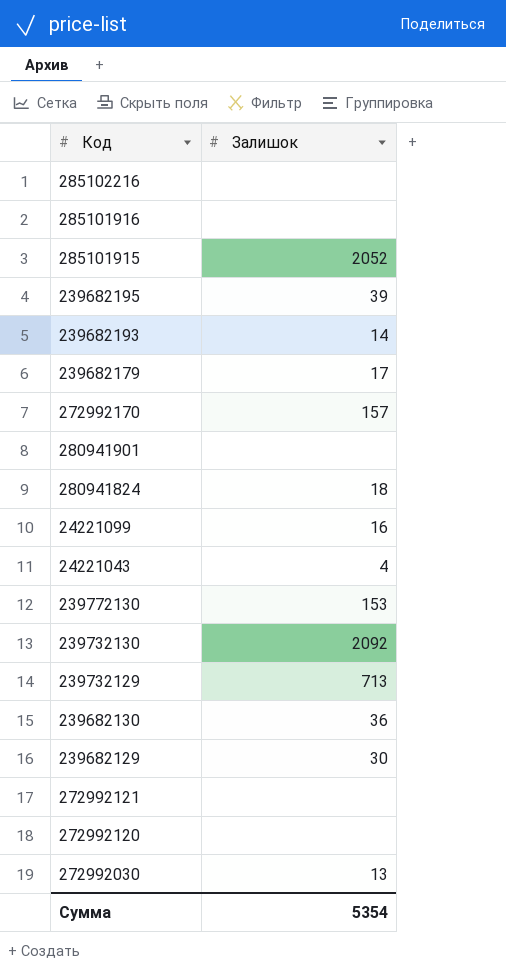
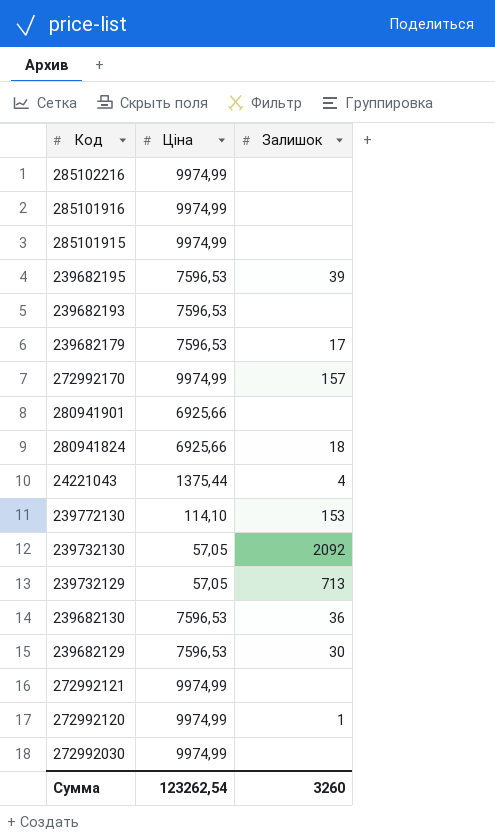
column Ціна | position: none -> 2
row 24221099: 16 -> none
285101915 | Залишок: 2052 -> none
239682193 | Залишок: 14 -> none
272992120 | Залишок: none -> 1
272992030 | Залишок: 13 -> none
Сумма | Залишок: 5354 -> 3260

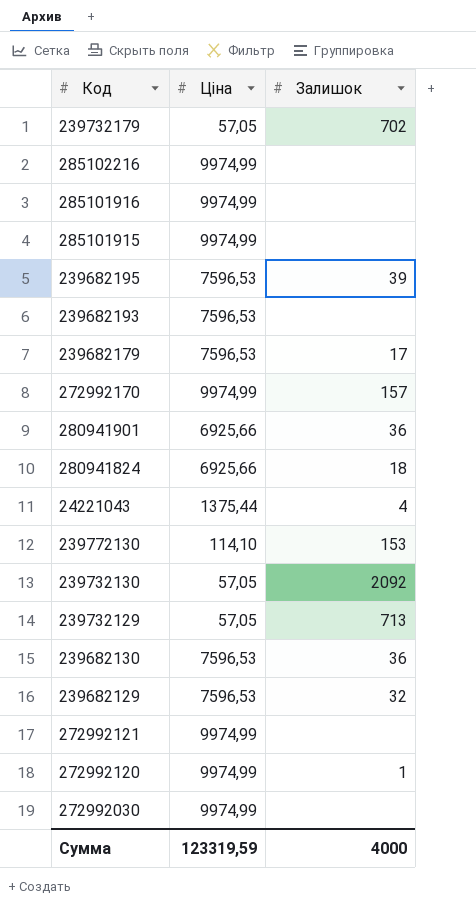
row 239732179: none -> 57,05 | 702
280941901 | Залишок: none -> 36
239682129 | Залишок: 30 -> 32
Сумма | Ціна: 123262,54 -> 123319,59
Сумма | Залишок: 3260 -> 4000

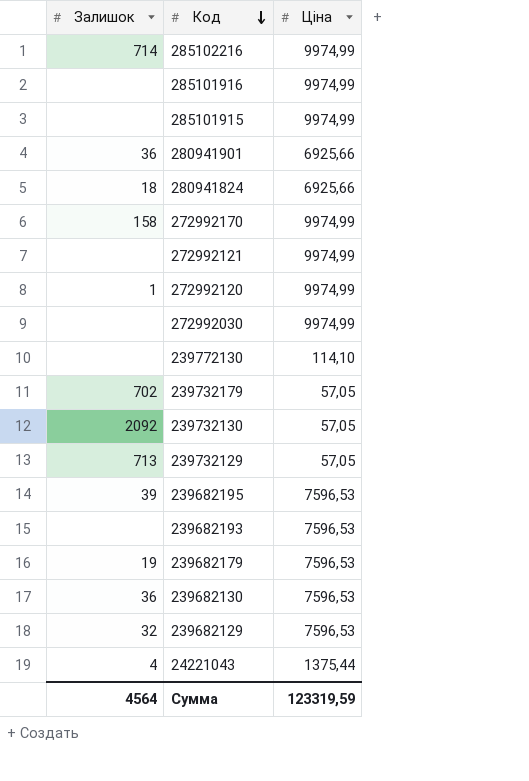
row order: none -> Код descending
column Залишок | position: 3 -> 1
285102216 | Залишок: none -> 714
272992170 | Залишок: 157 -> 158
239772130 | Залишок: 153 -> none
239682179 | Залишок: 17 -> 19
Сумма | Залишок: 4000 -> 4564

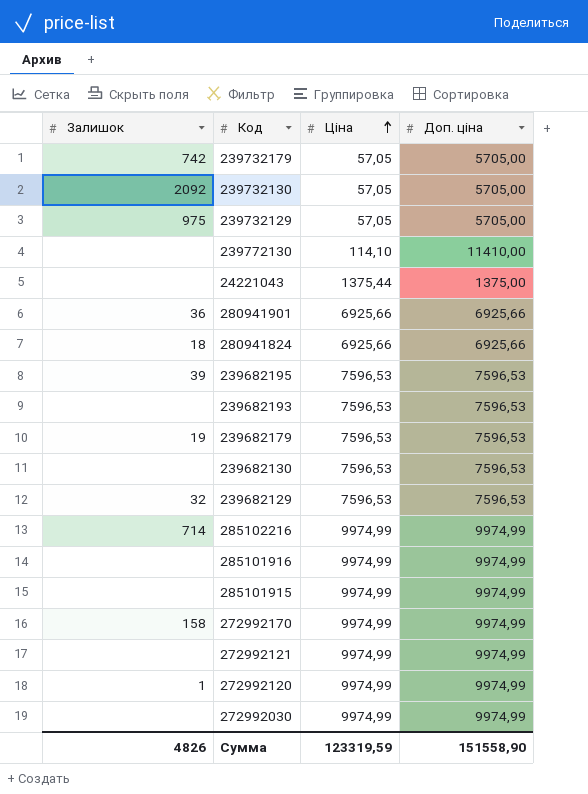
row order: Код descending -> Ціна ascending
column Доп. ціна | position: none -> 4
239732179 | Залишок: 702 -> 742
239732129 | Залишок: 713 -> 975
24221043 | Залишок: 4 -> none
239682130 | Залишок: 36 -> none
Сумма | Залишок: 4564 -> 4826

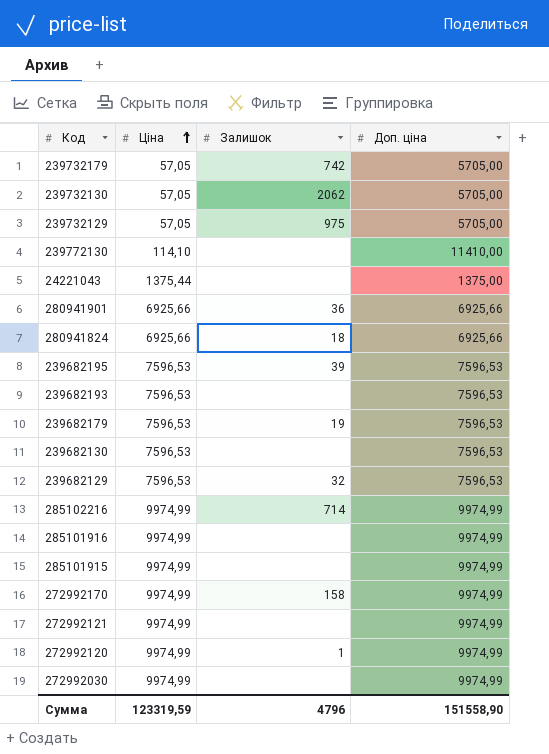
column Залишок | position: 1 -> 3
239732130 | Залишок: 2092 -> 2062
Сумма | Залишок: 4826 -> 4796

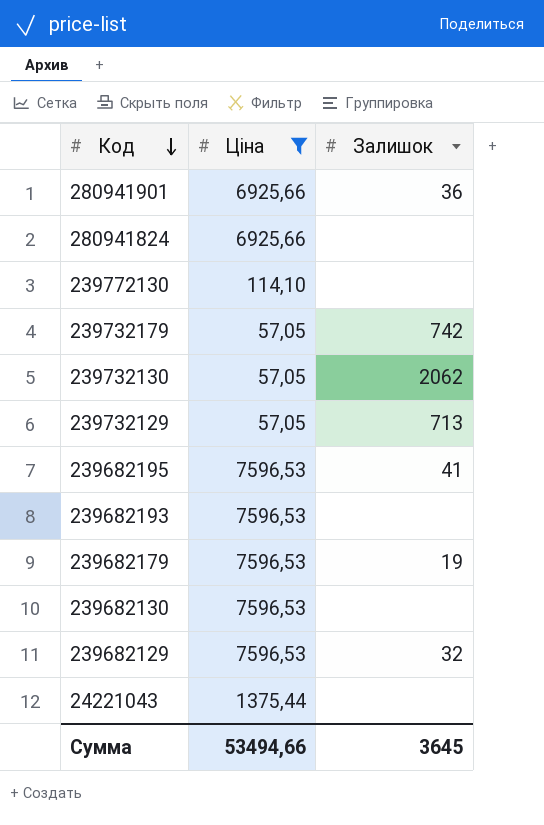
filter: none -> Ціна != 9974,99
row order: Ціна ascending -> Код descending
column Доп. ціна | position: 4 -> none
280941824 | Залишок: 18 -> none
239732129 | Залишок: 975 -> 713
239682195 | Залишок: 39 -> 41
Сумма | Ціна: 123319,59 -> 53494,66
Сумма | Залишок: 4796 -> 3645

